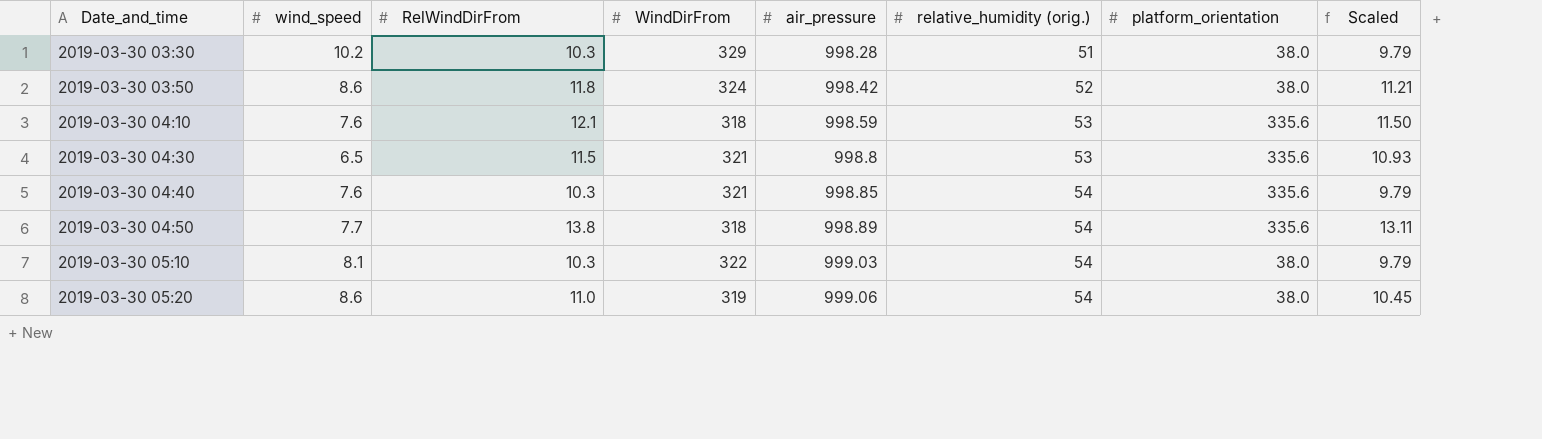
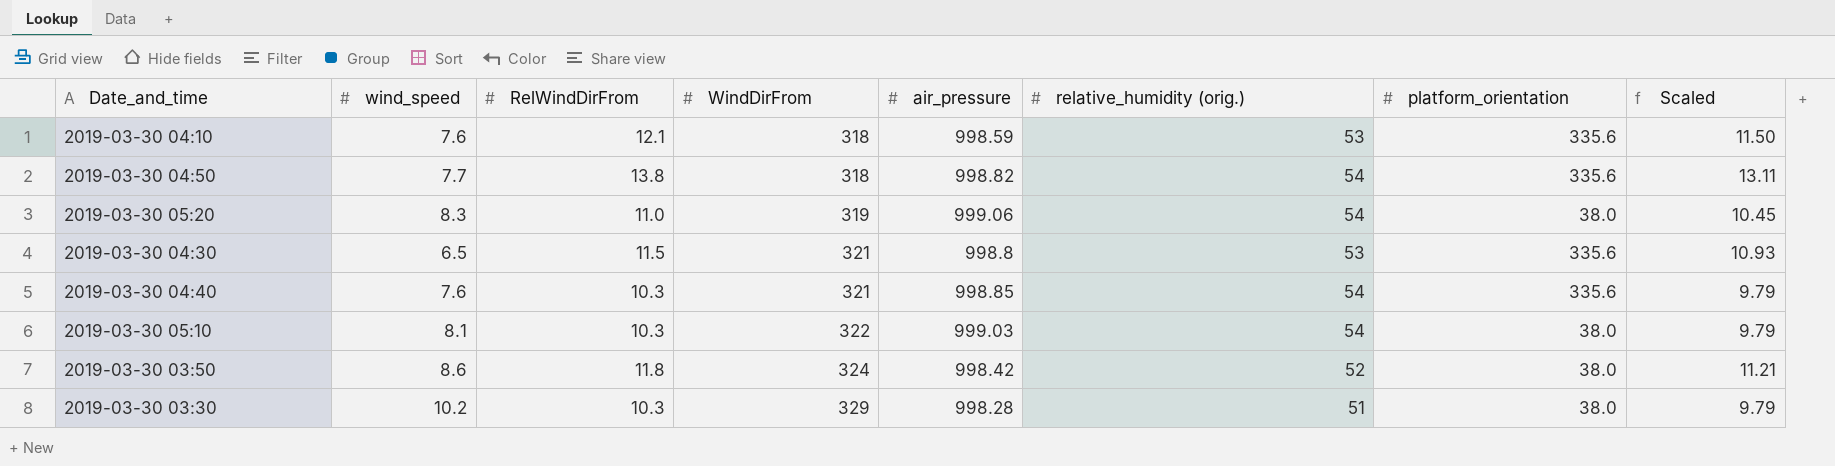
row order: Date_and_time ascending -> WindDirFrom ascending
2019-03-30 04:50 | air_pressure: 998.89 -> 998.82
2019-03-30 05:20 | wind_speed: 8.6 -> 8.3

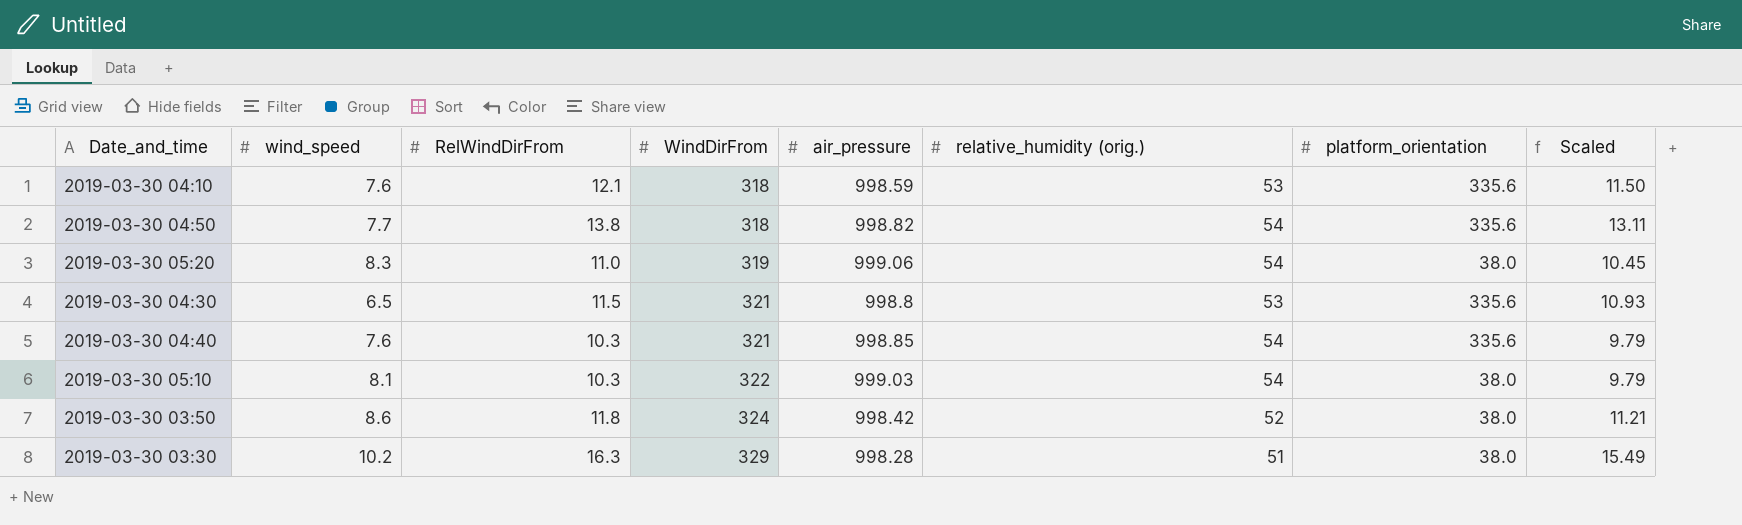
2019-03-30 03:30 | RelWindDirFrom: 10.3 -> 16.3
2019-03-30 03:30 | Scaled: 9.79 -> 15.49

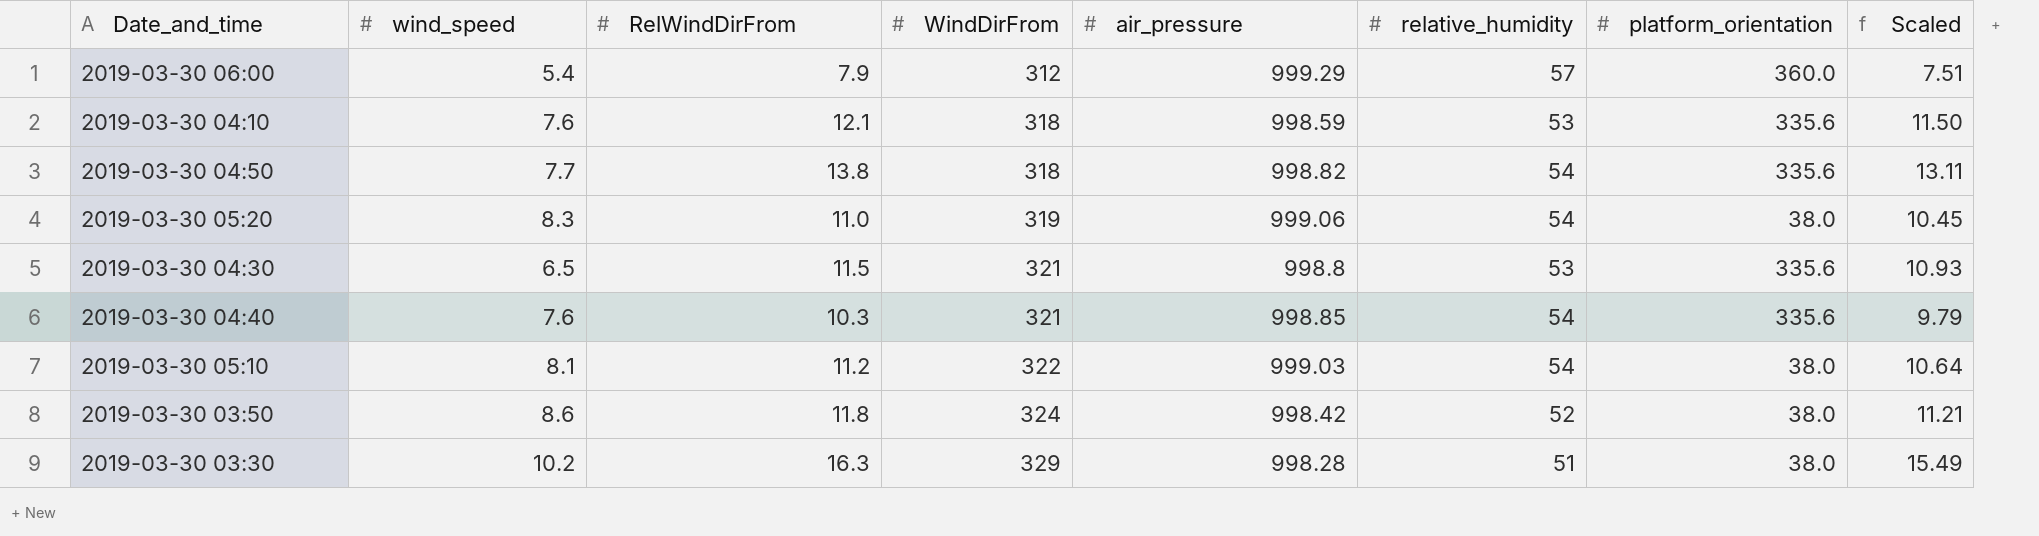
column name: relative_humidity (orig.) -> relative_humidity
row 2019-03-30 06:00: none -> 5.4 | 7.9 | 312 | 999.29 | 57 | 360.0 | 7.51
2019-03-30 05:10 | RelWindDirFrom: 10.3 -> 11.2
2019-03-30 05:10 | Scaled: 9.79 -> 10.64

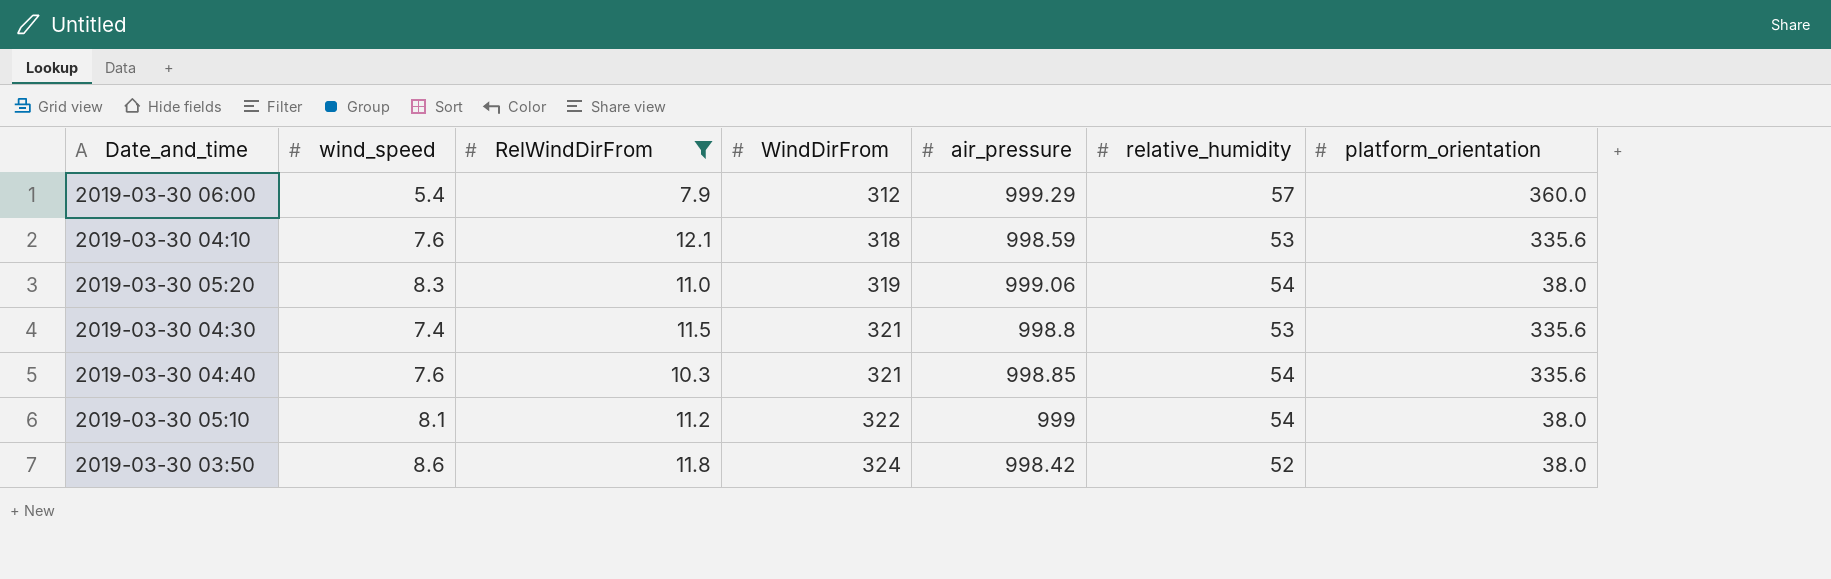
filter: none -> RelWindDirFrom <= 12.1
column Scaled | formula: [RelWindDirFrom] * 0.95 -> none
2019-03-30 04:30 | wind_speed: 6.5 -> 7.4
2019-03-30 05:10 | air_pressure: 999.03 -> 999

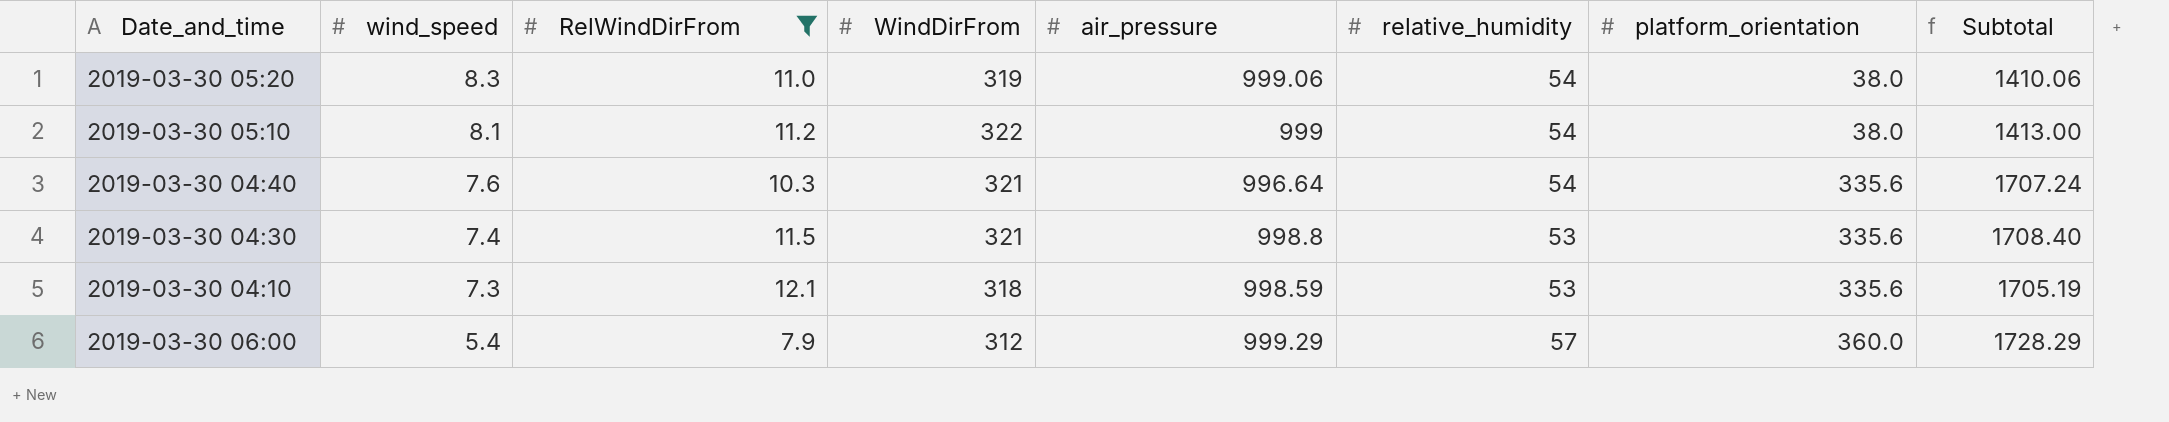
row order: WindDirFrom ascending -> wind_speed descending
column Subtotal | formula: none -> [WindDirFrom] + [air_pressure] + [relative_humidity] + [platform_orientation]
row 2019-03-30 03:50: 8.6 | 11.8 | 324 | 998.42 | 52 | 38.0 -> none
2019-03-30 04:40 | air_pressure: 998.85 -> 996.64
2019-03-30 04:10 | wind_speed: 7.6 -> 7.3

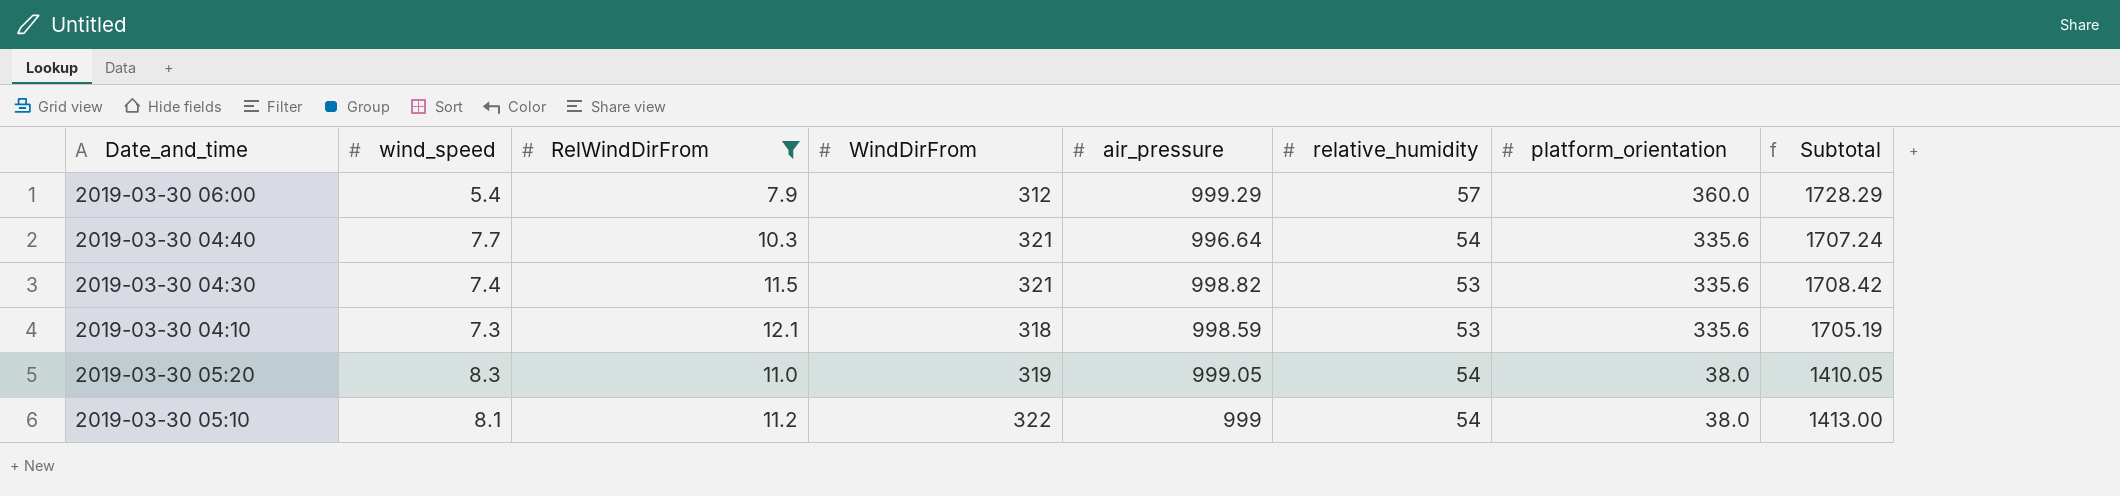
row order: wind_speed descending -> platform_orientation descending
2019-03-30 04:40 | wind_speed: 7.6 -> 7.7
2019-03-30 04:30 | air_pressure: 998.8 -> 998.82
2019-03-30 04:30 | Subtotal: 1708.40 -> 1708.42
2019-03-30 05:20 | air_pressure: 999.06 -> 999.05
2019-03-30 05:20 | Subtotal: 1410.06 -> 1410.05

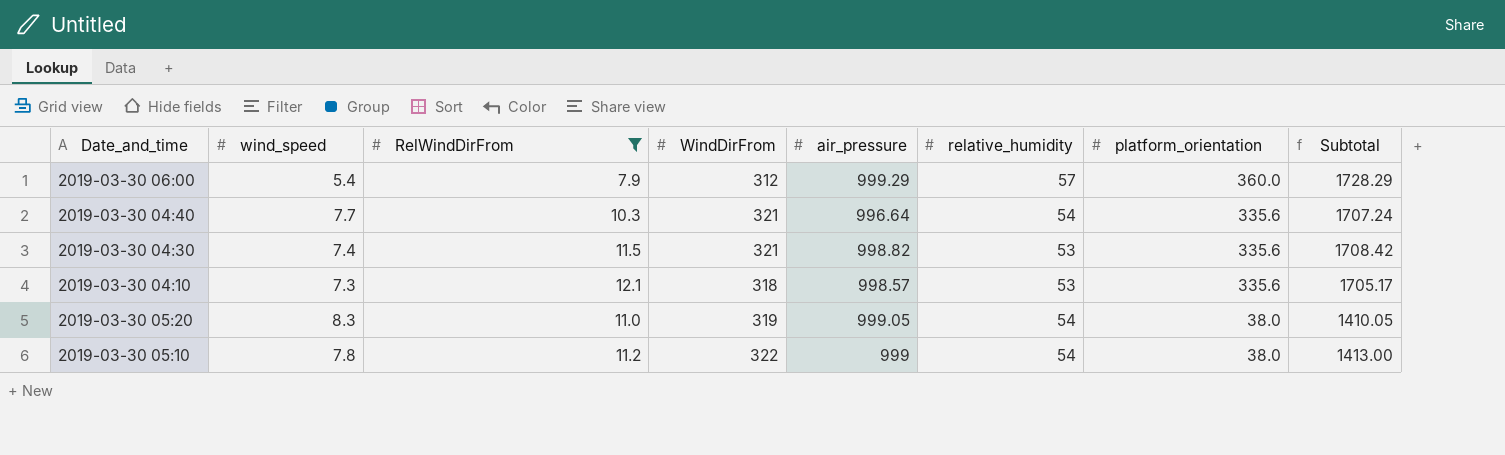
2019-03-30 04:10 | air_pressure: 998.59 -> 998.57
2019-03-30 04:10 | Subtotal: 1705.19 -> 1705.17
2019-03-30 05:10 | wind_speed: 8.1 -> 7.8

